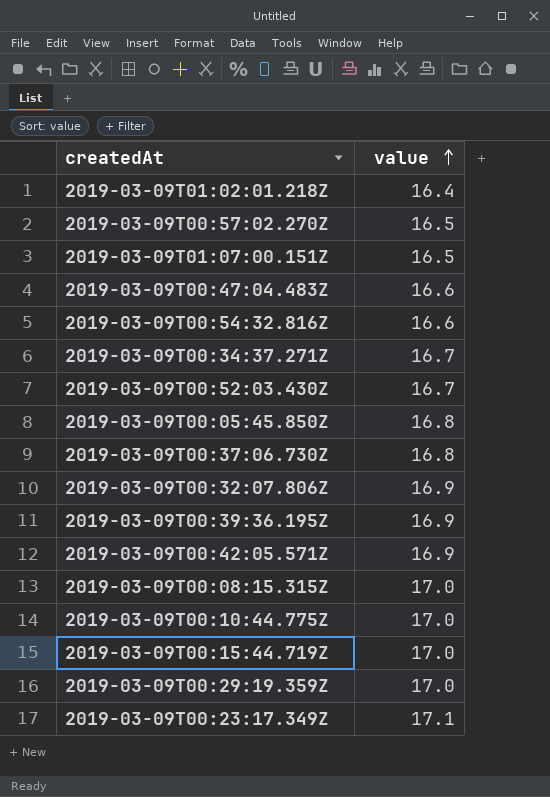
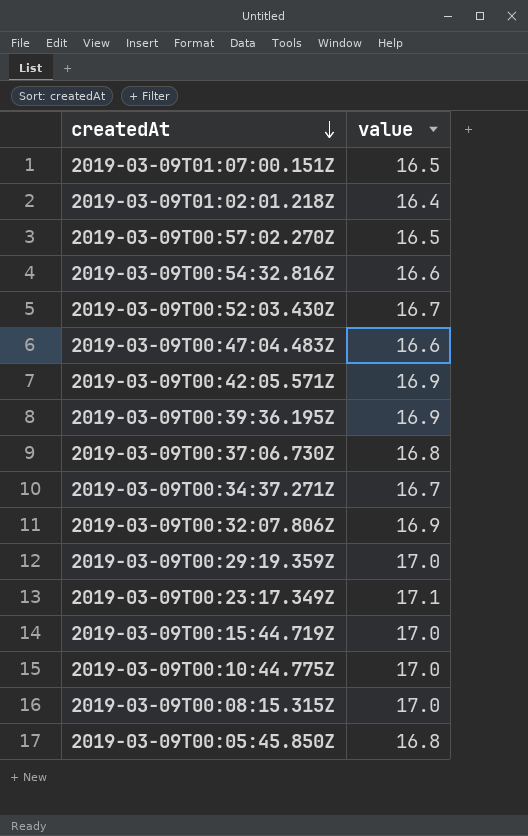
row order: value ascending -> createdAt descending

